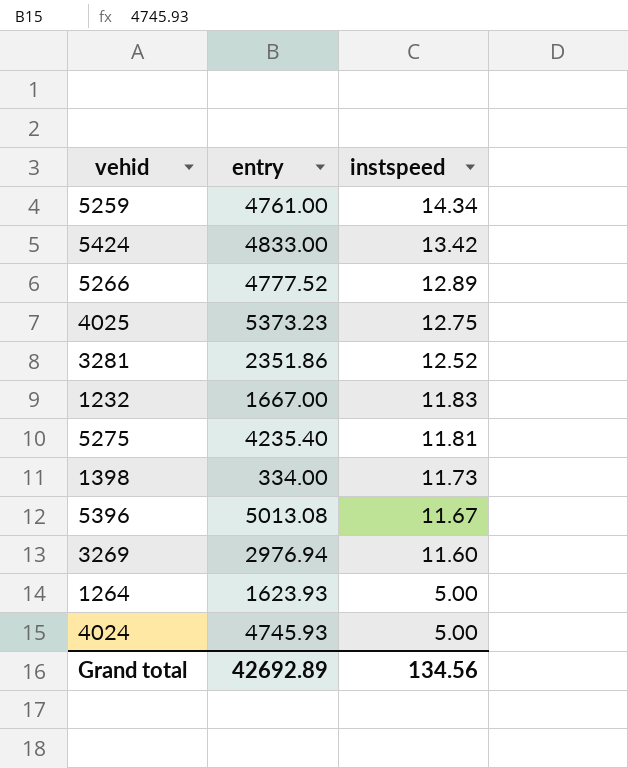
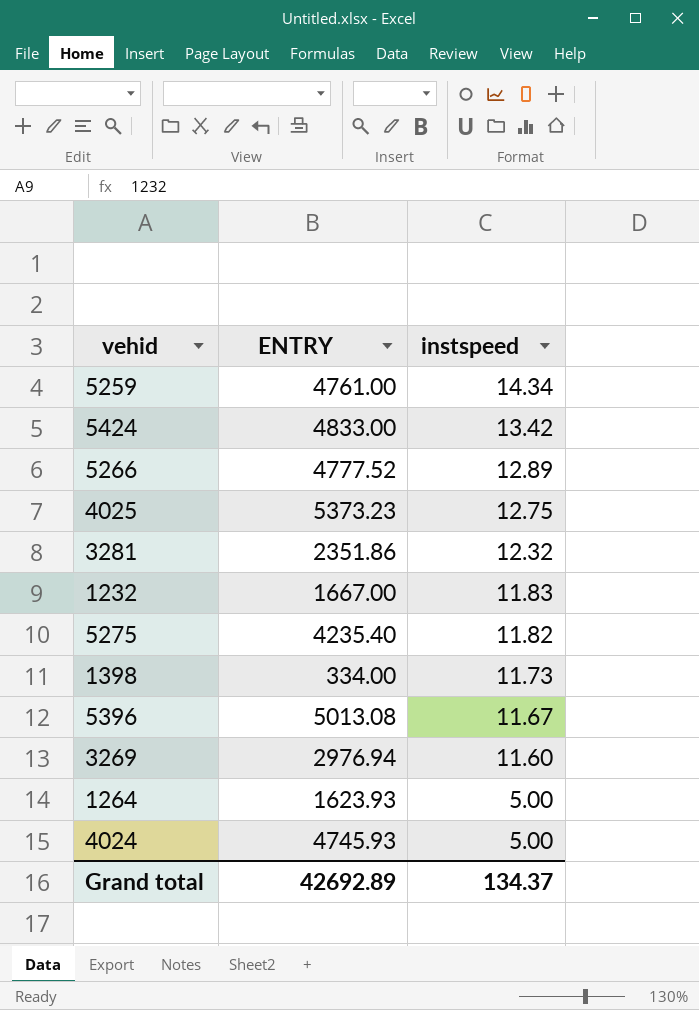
column name: entry -> ENTRY
3281 | instspeed: 12.52 -> 12.32
5275 | instspeed: 11.81 -> 11.82
Grand total | instspeed: 134.56 -> 134.37

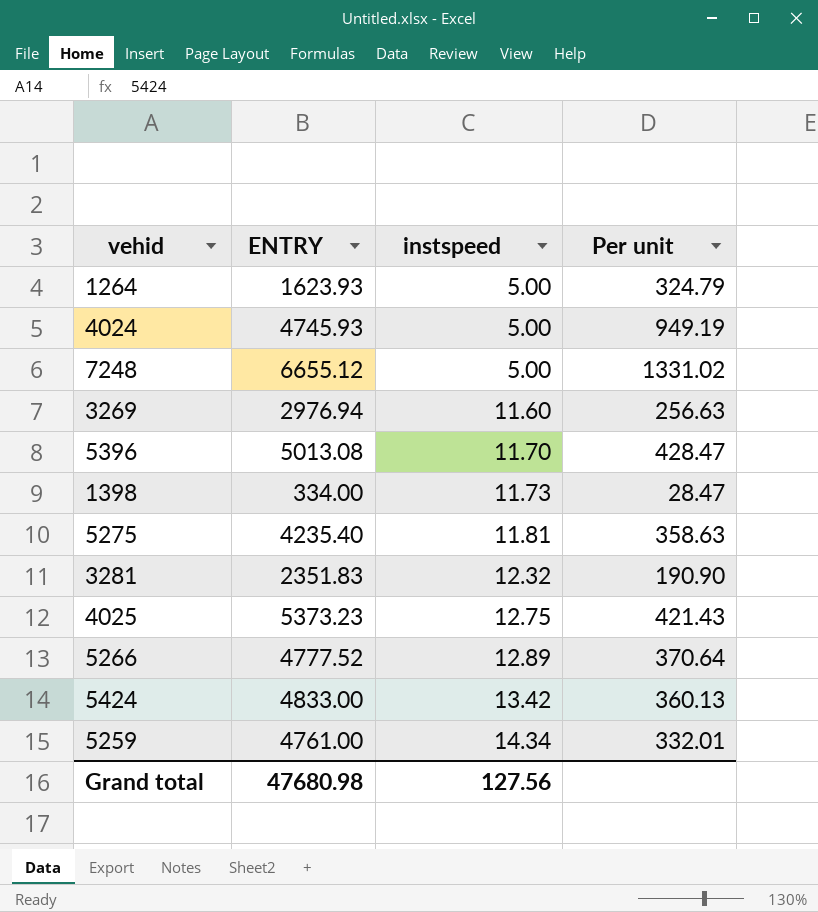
row order: instspeed descending -> instspeed ascending
column Per unit | formula: none -> [ENTRY] / [instspeed]
row 1232: 1667.00 | 11.83 -> none
row 7248: none -> 6655.12 | 5.00 | 1331.02
5396 | instspeed: 11.67 -> 11.70
5275 | instspeed: 11.82 -> 11.81
3281 | ENTRY: 2351.86 -> 2351.83
Grand total | ENTRY: 42692.89 -> 47680.98
Grand total | instspeed: 134.37 -> 127.56

